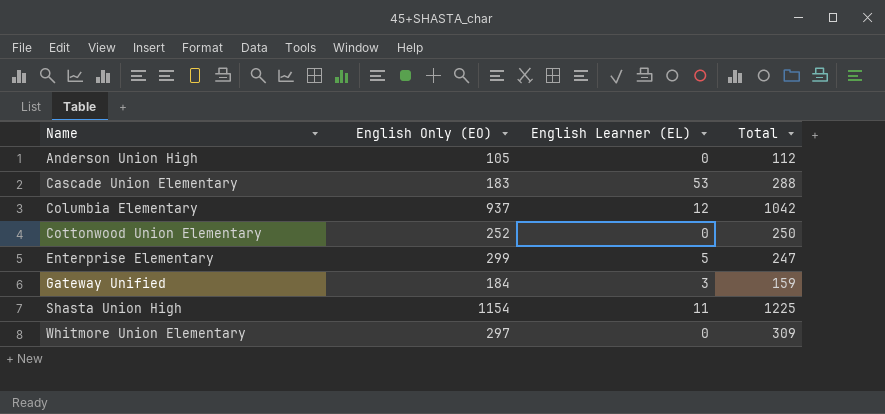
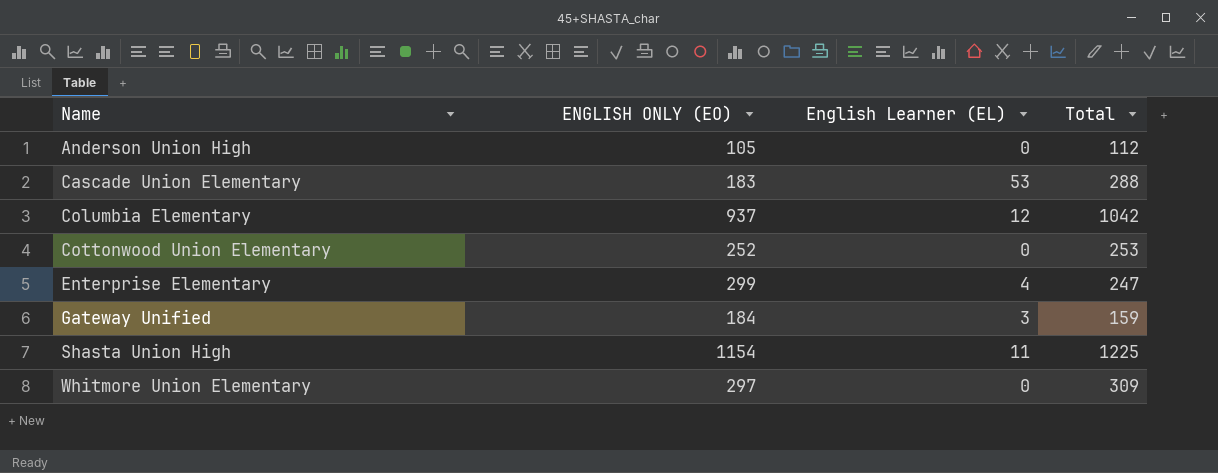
column name: English Only (EO) -> ENGLISH ONLY (EO)
Cottonwood Union Elementary | Total: 250 -> 253
Enterprise Elementary | English Learner (EL): 5 -> 4

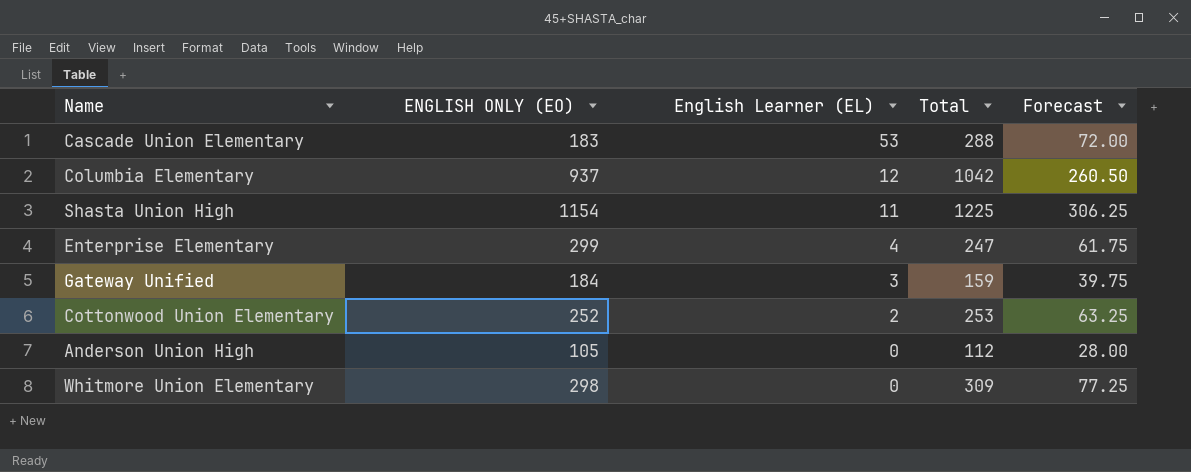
row order: Name ascending -> English Learner (EL) descending
column Forecast | formula: none -> [Total] * 0.25
Cottonwood Union Elementary | English Learner (EL): 0 -> 2
Whitmore Union Elementary | ENGLISH ONLY (EO): 297 -> 298

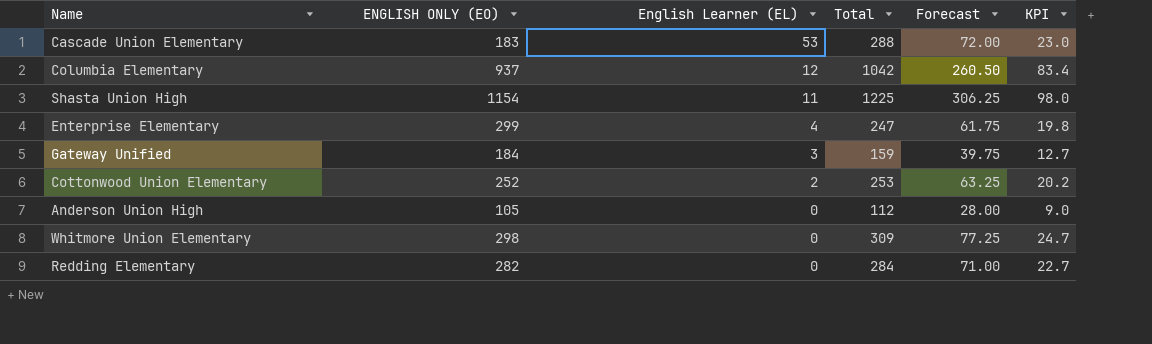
column KPI | formula: none -> [Total] * 0.08
row Redding Elementary: none -> 282 | 0 | 284 | 71.00 | 22.7

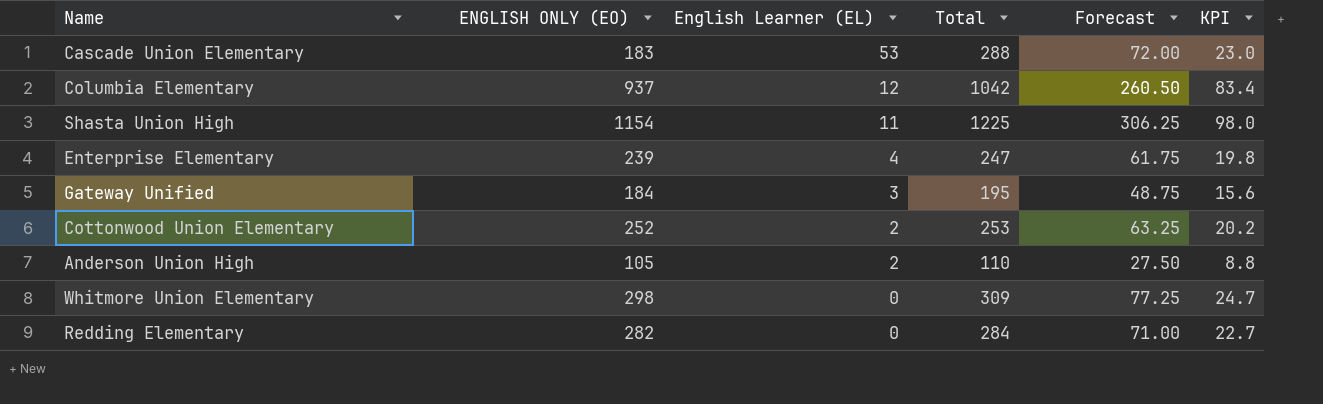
Enterprise Elementary | ENGLISH ONLY (EO): 299 -> 239
Gateway Unified | Total: 159 -> 195
Gateway Unified | Forecast: 39.75 -> 48.75
Gateway Unified | KPI: 12.7 -> 15.6
Anderson Union High | English Learner (EL): 0 -> 2
Anderson Union High | Total: 112 -> 110
Anderson Union High | Forecast: 28.00 -> 27.50
Anderson Union High | KPI: 9.0 -> 8.8

